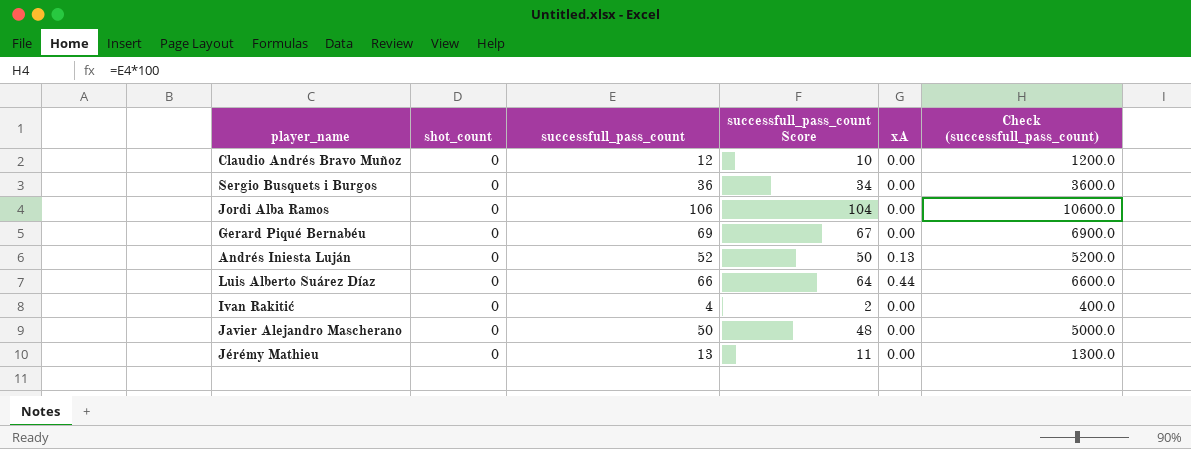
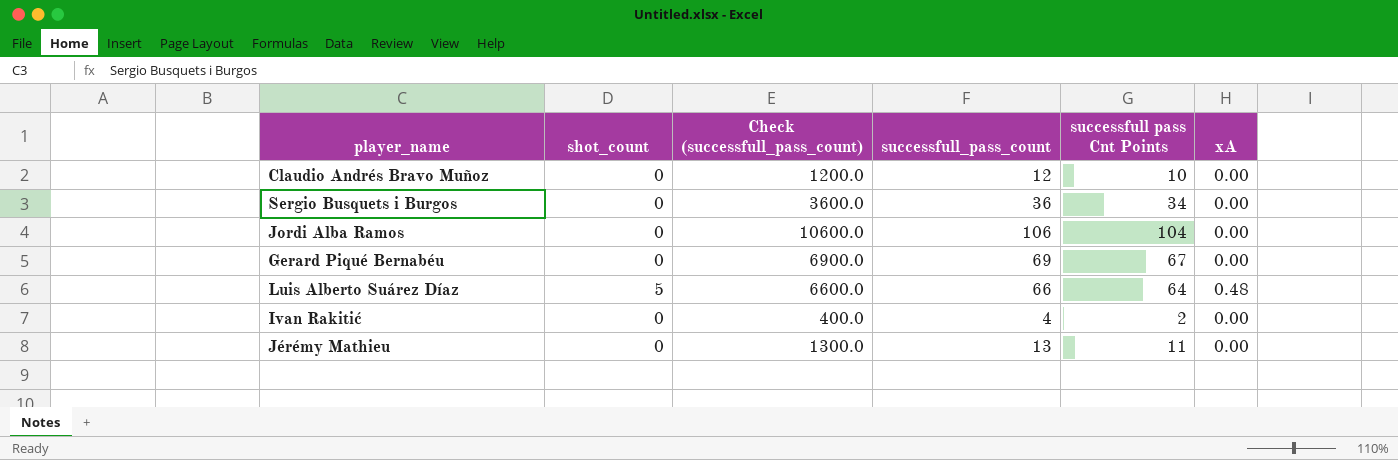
column Check (successfull_pass_count) | position: 6 -> 3
column name: successfull_pass_count Score -> successfull pass Cnt Points
row Andrés Iniesta Luján: 0 | 52 | 50 | 0.13 | 5200.0 -> none
row Javier Alejandro Mascherano: 0 | 50 | 48 | 0.00 | 5000.0 -> none
Luis Alberto Suárez Díaz | shot_count: 0 -> 5
Luis Alberto Suárez Díaz | xA: 0.44 -> 0.48

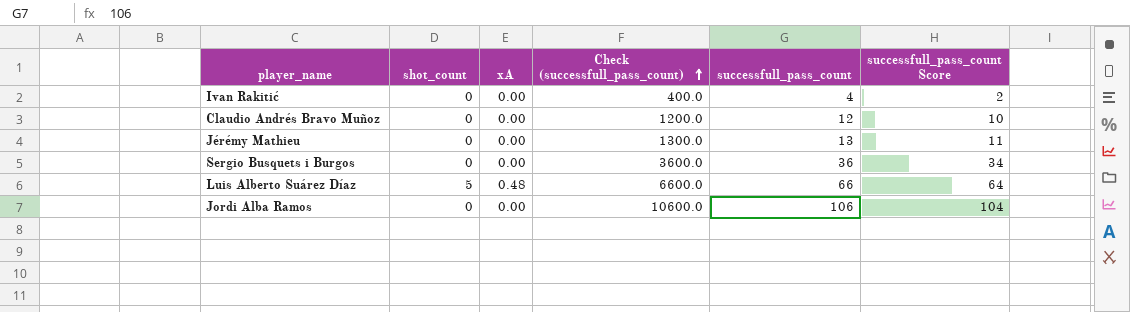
row order: none -> Check (successfull_pass_count) ascending
column xA | position: 6 -> 3
column name: successfull pass Cnt Points -> successfull_pass_count Score
row Gerard Piqué Bernabéu: 0 | 6900.0 | 69 | 67 | 0.00 -> none

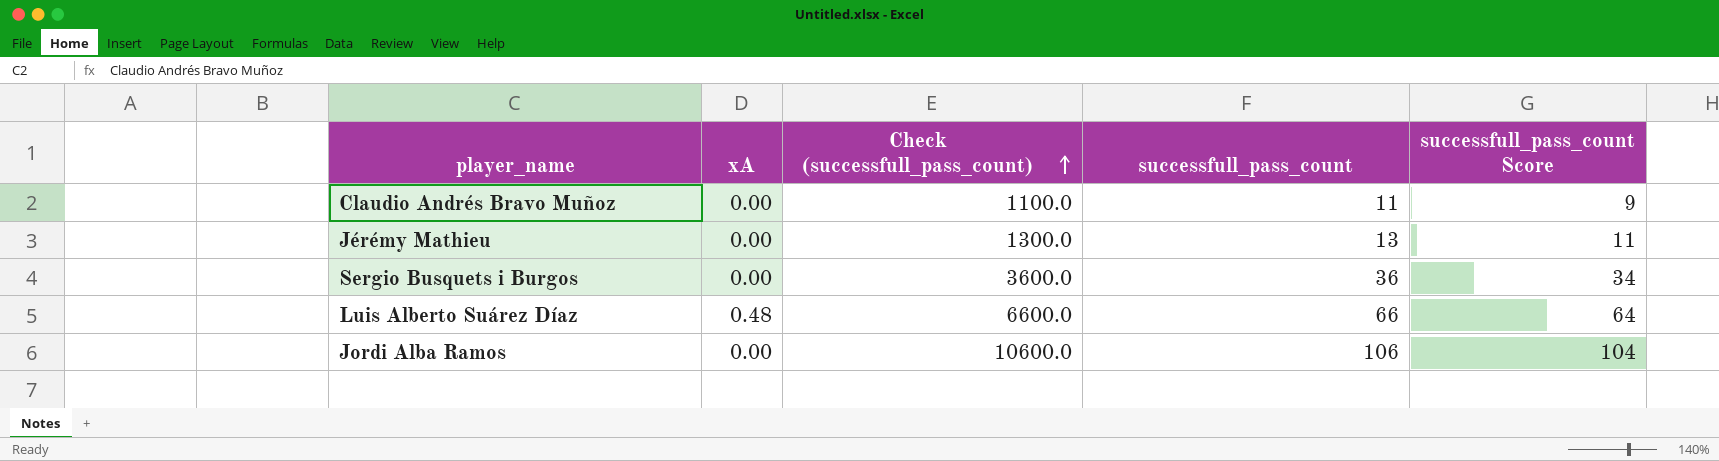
column shot_count | position: 2 -> none
row Ivan Rakitić: 0 | 0.00 | 400.0 | 4 | 2 -> none
Claudio Andrés Bravo Muñoz | Check (successfull_pass_count): 1200.0 -> 1100.0
Claudio Andrés Bravo Muñoz | successfull_pass_count: 12 -> 11
Claudio Andrés Bravo Muñoz | successfull_pass_count Score: 10 -> 9

